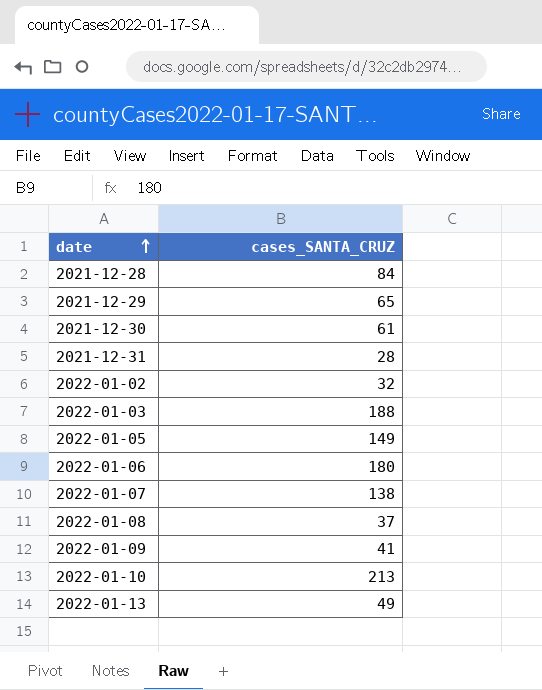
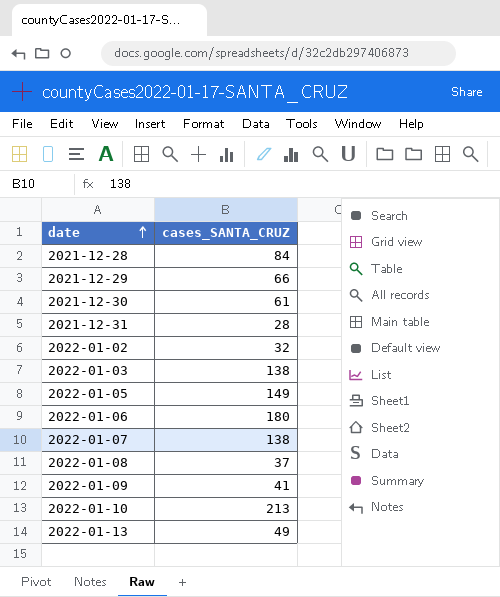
2021-12-29 | cases_SANTA_CRUZ: 65 -> 66
2022-01-03 | cases_SANTA_CRUZ: 188 -> 138

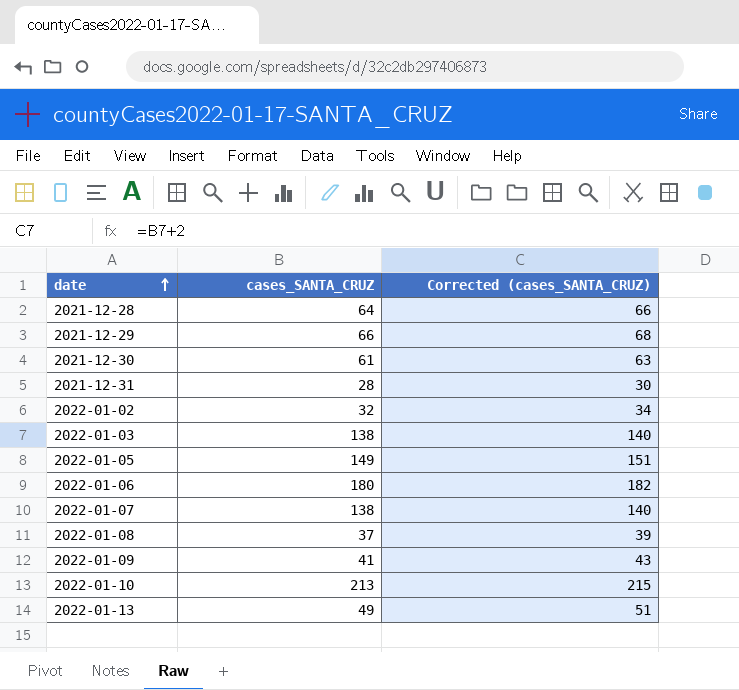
column Corrected (cases_SANTA_CRUZ) | formula: none -> [cases_SANTA_CRUZ] + 2
2021-12-28 | cases_SANTA_CRUZ: 84 -> 64

